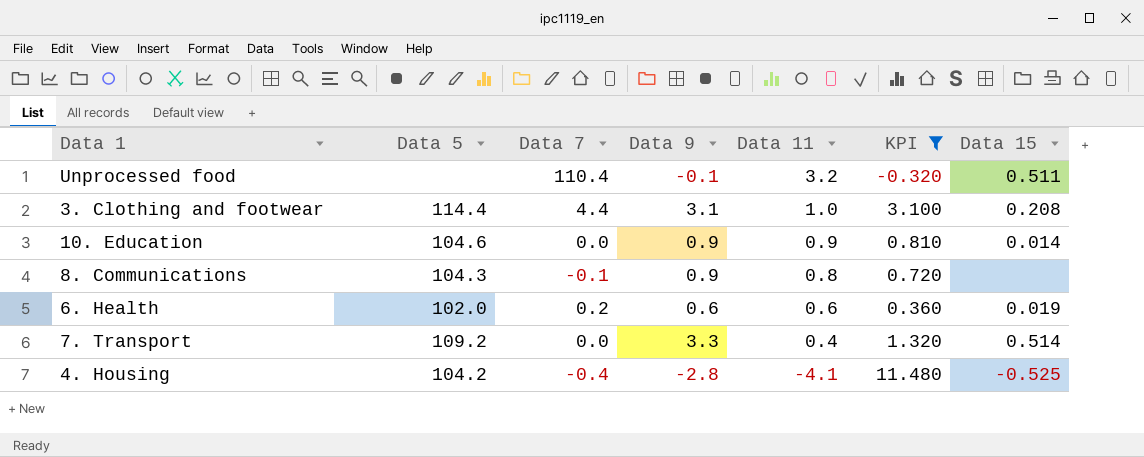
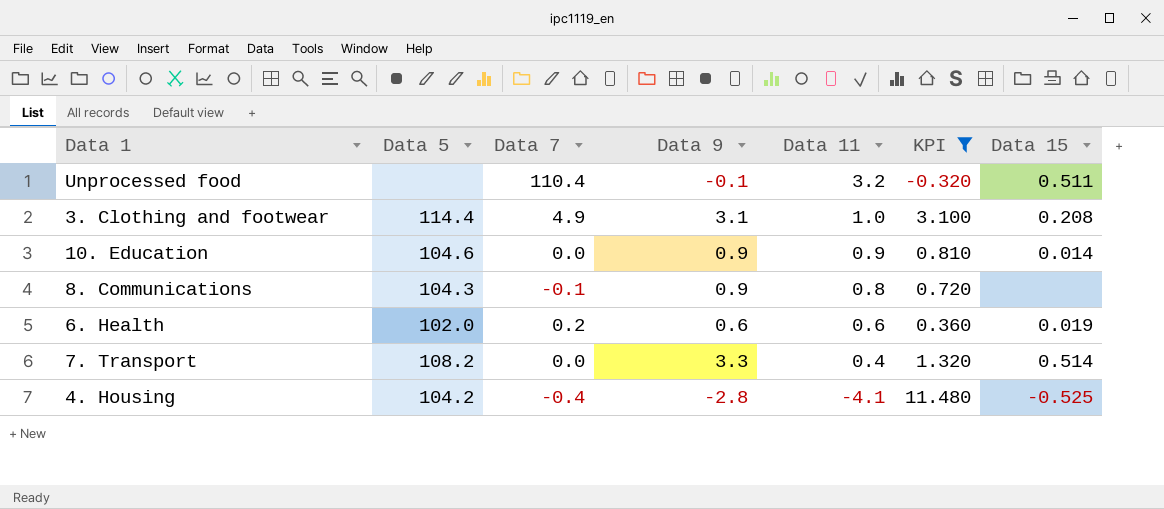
3. Clothing and footwear | Data 7: 4.4 -> 4.9
7. Transport | Data 5: 109.2 -> 108.2

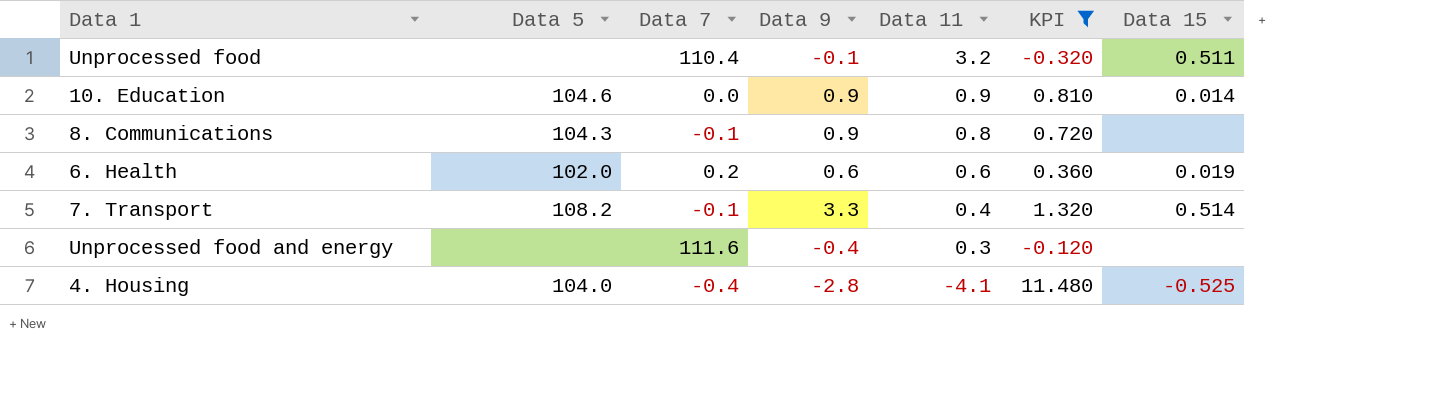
row 3. Clothing and footwear: 114.4 | 4.9 | 3.1 | 1.0 | 3.100 | 0.208 -> none
7. Transport | Data 7: 0.0 -> -0.1
row Unprocessed food and energy: none -> none | 111.6 | -0.4 | 0.3 | -0.120 | none
4. Housing | Data 5: 104.2 -> 104.0

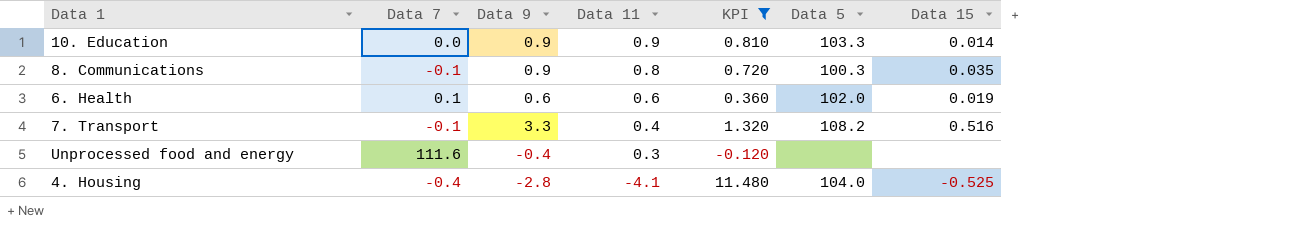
column Data 5 | position: 2 -> 6
row Unprocessed food: none | 110.4 | -0.1 | 3.2 | -0.320 | 0.511 -> none
10. Education | Data 5: 104.6 -> 103.3
8. Communications | Data 5: 104.3 -> 100.3
8. Communications | Data 15: none -> 0.035
6. Health | Data 7: 0.2 -> 0.1
7. Transport | Data 15: 0.514 -> 0.516

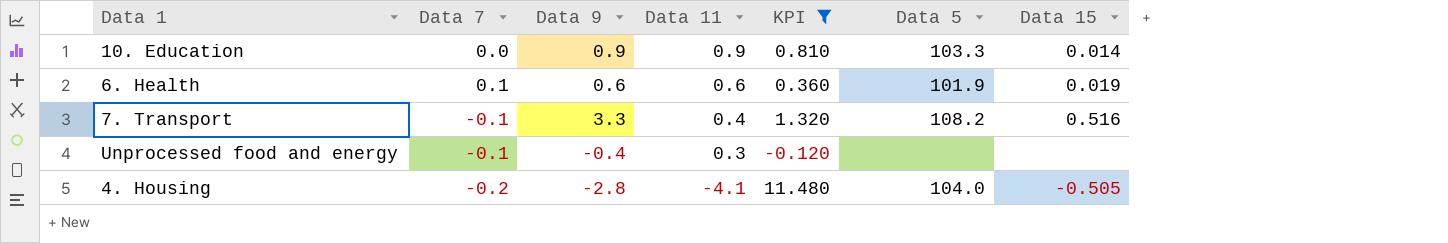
row 8. Communications: -0.1 | 0.9 | 0.8 | 0.720 | 100.3 | 0.035 -> none
6. Health | Data 5: 102.0 -> 101.9
Unprocessed food and energy | Data 7: 111.6 -> -0.1
4. Housing | Data 7: -0.4 -> -0.2
4. Housing | Data 15: -0.525 -> -0.505

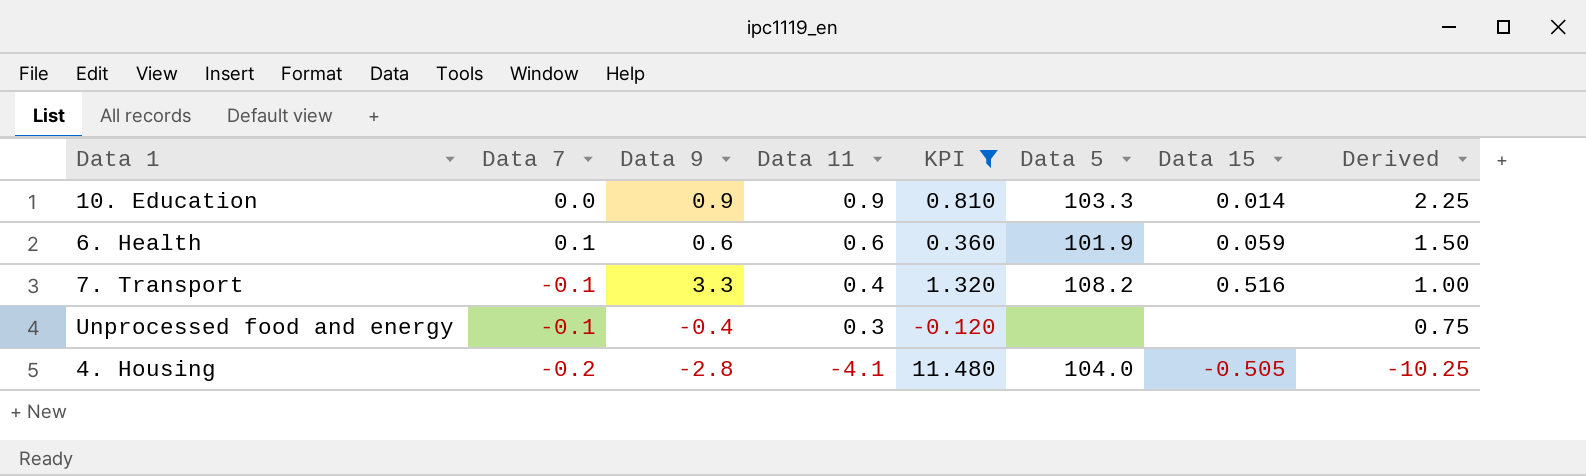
column Derived | formula: none -> [Data 11] * 2.5
6. Health | Data 15: 0.019 -> 0.059

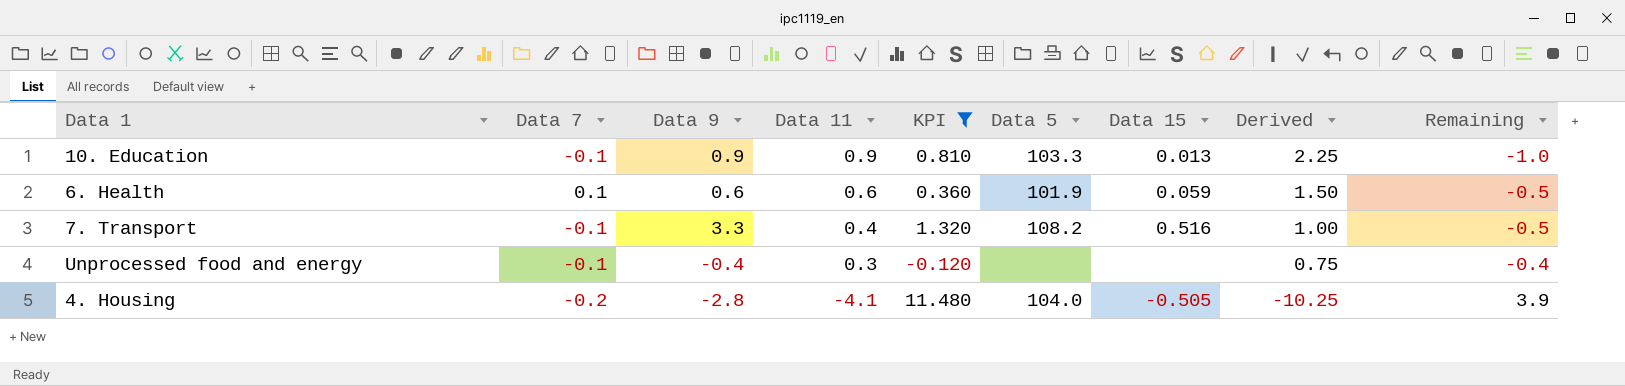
column Remaining | formula: none -> [Data 7] - [Data 11]
10. Education | Data 7: 0.0 -> -0.1
10. Education | Data 15: 0.014 -> 0.013

